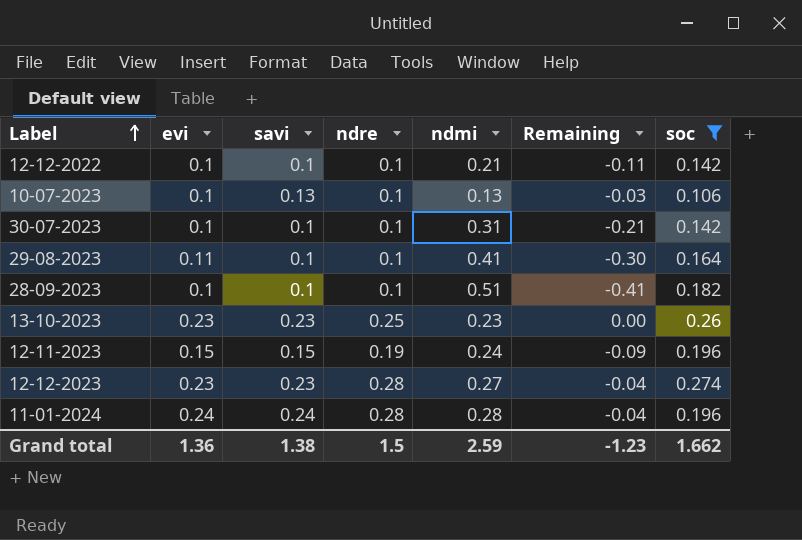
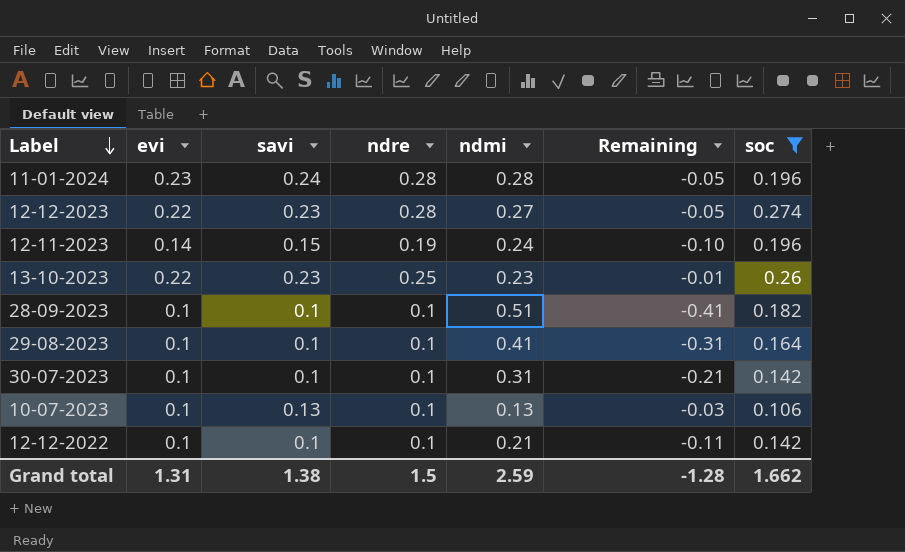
row order: Label ascending -> Label descending
11-01-2024 | evi: 0.24 -> 0.23
11-01-2024 | Remaining: -0.04 -> -0.05
12-12-2023 | evi: 0.23 -> 0.22
12-12-2023 | Remaining: -0.04 -> -0.05
12-11-2023 | evi: 0.15 -> 0.14
12-11-2023 | Remaining: -0.09 -> -0.10
13-10-2023 | evi: 0.23 -> 0.22
13-10-2023 | Remaining: 0.00 -> -0.01
29-08-2023 | evi: 0.11 -> 0.1
29-08-2023 | Remaining: -0.30 -> -0.31
Grand total | evi: 1.36 -> 1.31
Grand total | Remaining: -1.23 -> -1.28

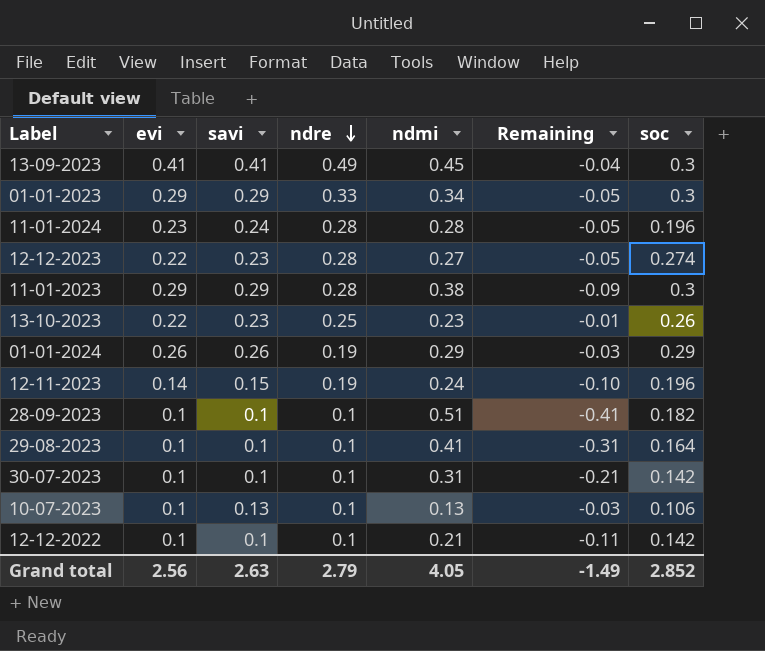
filter: soc <= 0.274 -> none
row order: Label descending -> ndre descending
Grand total | evi: 1.31 -> 2.56
Grand total | savi: 1.38 -> 2.63
Grand total | ndre: 1.5 -> 2.79
Grand total | ndmi: 2.59 -> 4.05
Grand total | Remaining: -1.28 -> -1.49
Grand total | soc: 1.662 -> 2.852

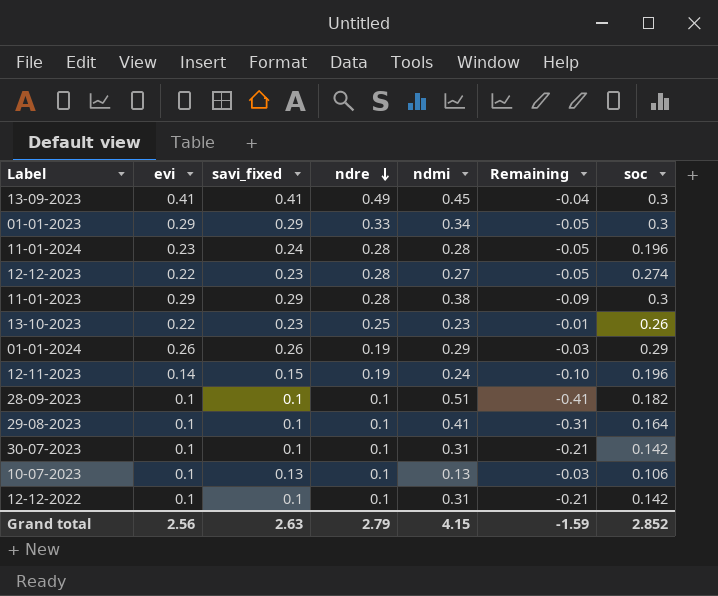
column name: savi -> savi_fixed
12-12-2022 | ndmi: 0.21 -> 0.31
12-12-2022 | Remaining: -0.11 -> -0.21
Grand total | ndmi: 4.05 -> 4.15
Grand total | Remaining: -1.49 -> -1.59

